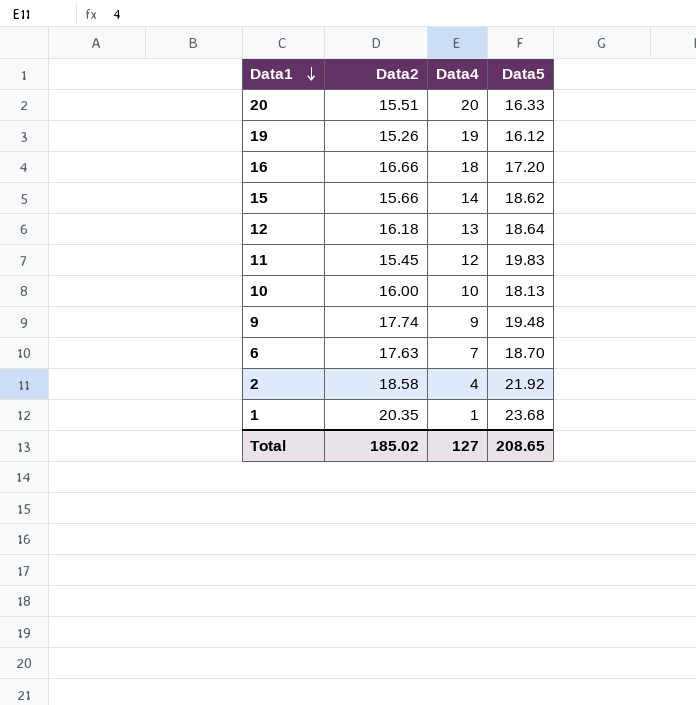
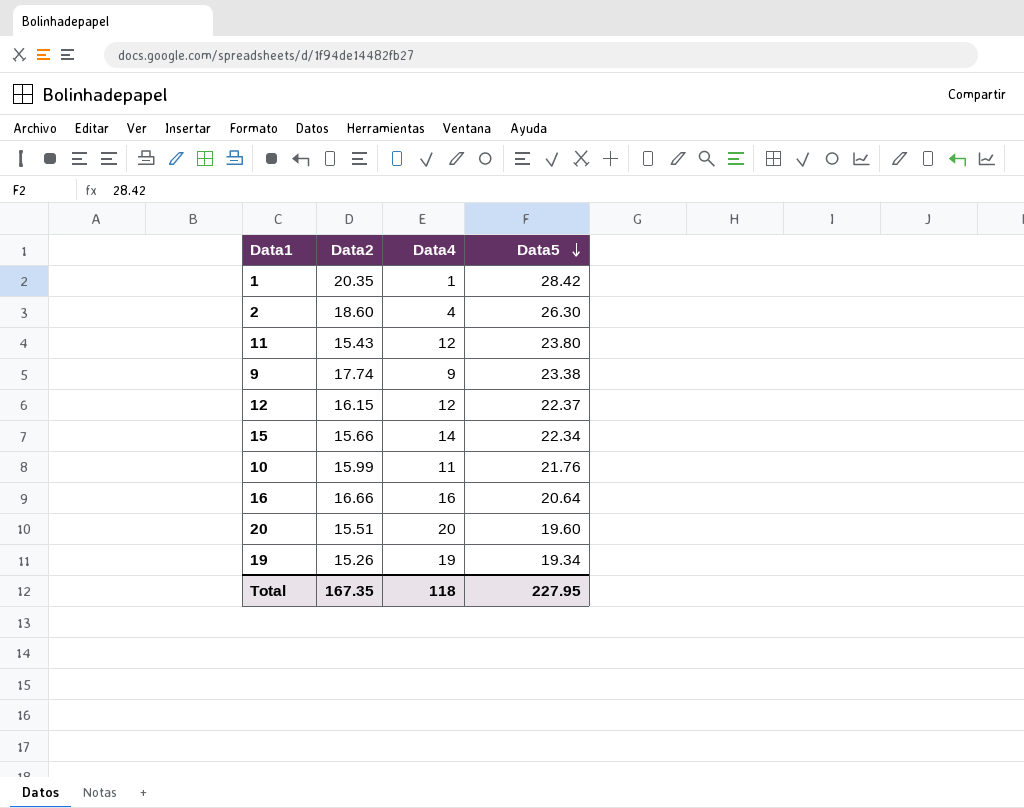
row order: Data1 descending -> Data5 descending
row 6: 17.63 | 7 | 18.70 -> none
1 | Data5: 23.68 -> 28.42
2 | Data2: 18.58 -> 18.60
2 | Data5: 21.92 -> 26.30
11 | Data2: 15.45 -> 15.43
11 | Data5: 19.83 -> 23.80
9 | Data5: 19.48 -> 23.38
12 | Data2: 16.18 -> 16.15
12 | Data4: 13 -> 12
12 | Data5: 18.64 -> 22.37
15 | Data5: 18.62 -> 22.34
10 | Data2: 16.00 -> 15.99
10 | Data4: 10 -> 11
10 | Data5: 18.13 -> 21.76
16 | Data4: 18 -> 16
16 | Data5: 17.20 -> 20.64
20 | Data5: 16.33 -> 19.60
19 | Data5: 16.12 -> 19.34
Total | Data2: 185.02 -> 167.35
Total | Data4: 127 -> 118
Total | Data5: 208.65 -> 227.95

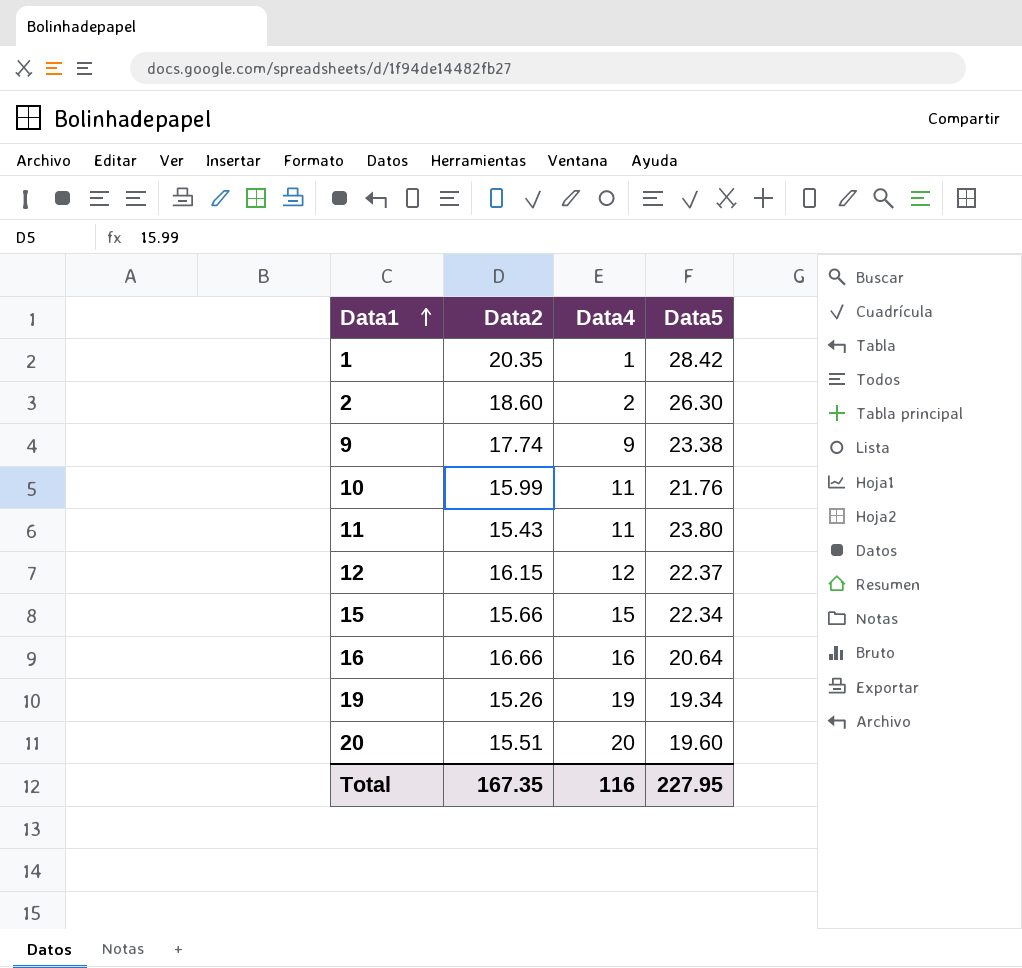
row order: Data5 descending -> Data1 ascending
2 | Data4: 4 -> 2
11 | Data4: 12 -> 11
15 | Data4: 14 -> 15
Total | Data4: 118 -> 116

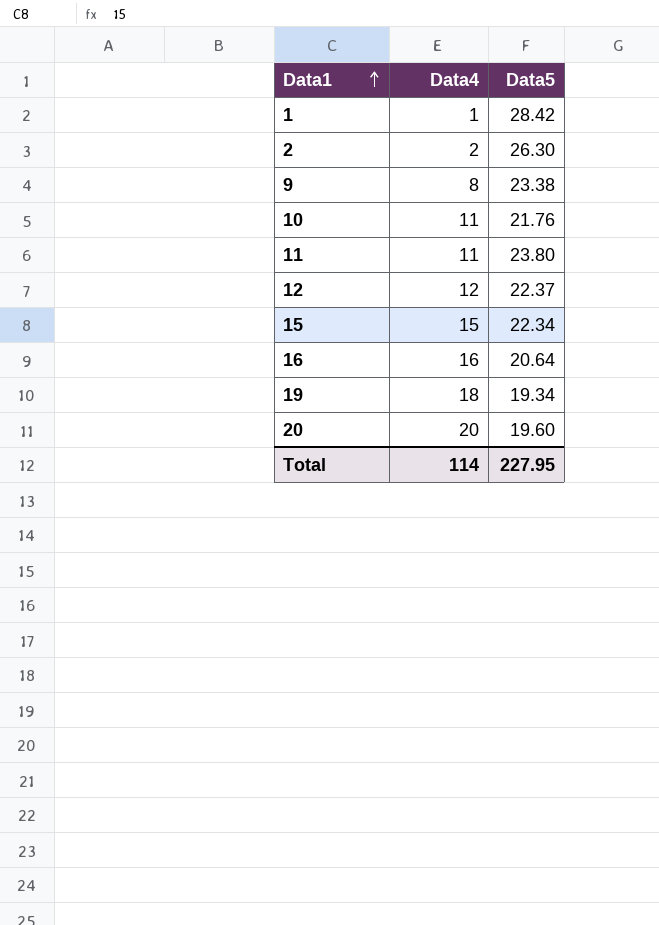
column Data2 | position: 2 -> none
9 | Data4: 9 -> 8
19 | Data4: 19 -> 18
Total | Data4: 116 -> 114

